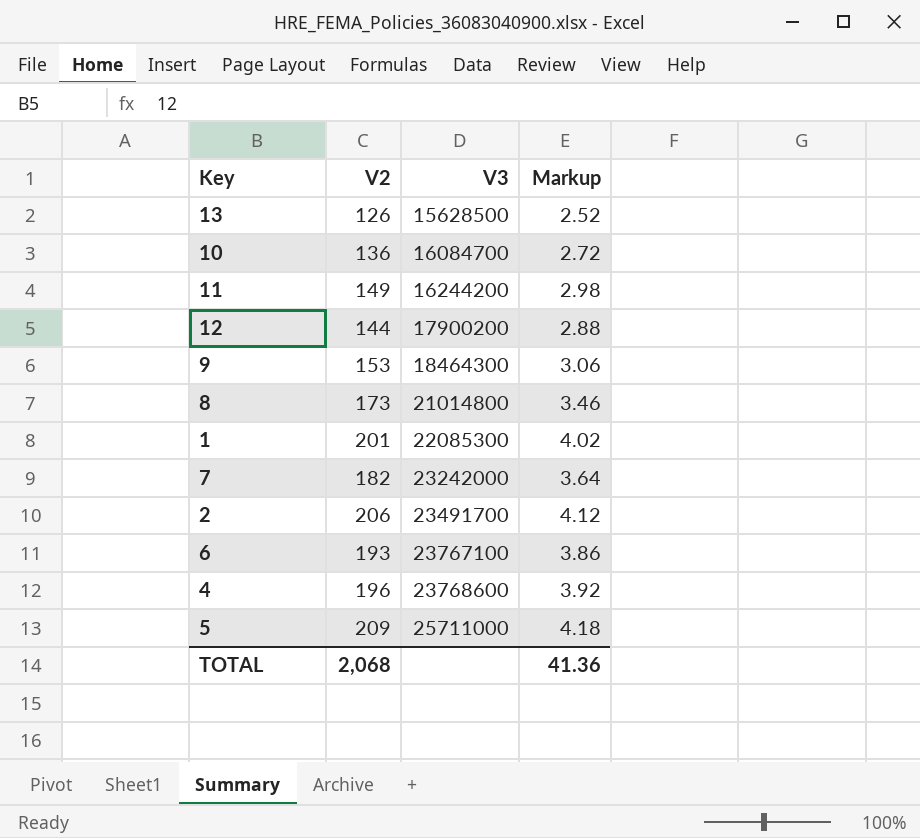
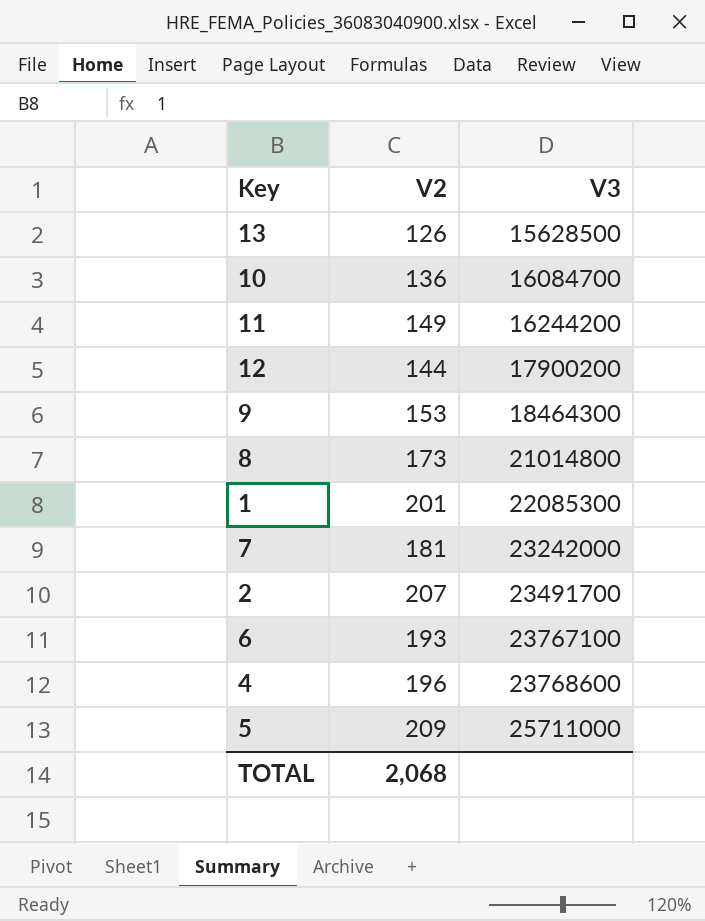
column Markup | formula: [V2] * 0.02 -> none
7 | V2: 182 -> 181
2 | V2: 206 -> 207

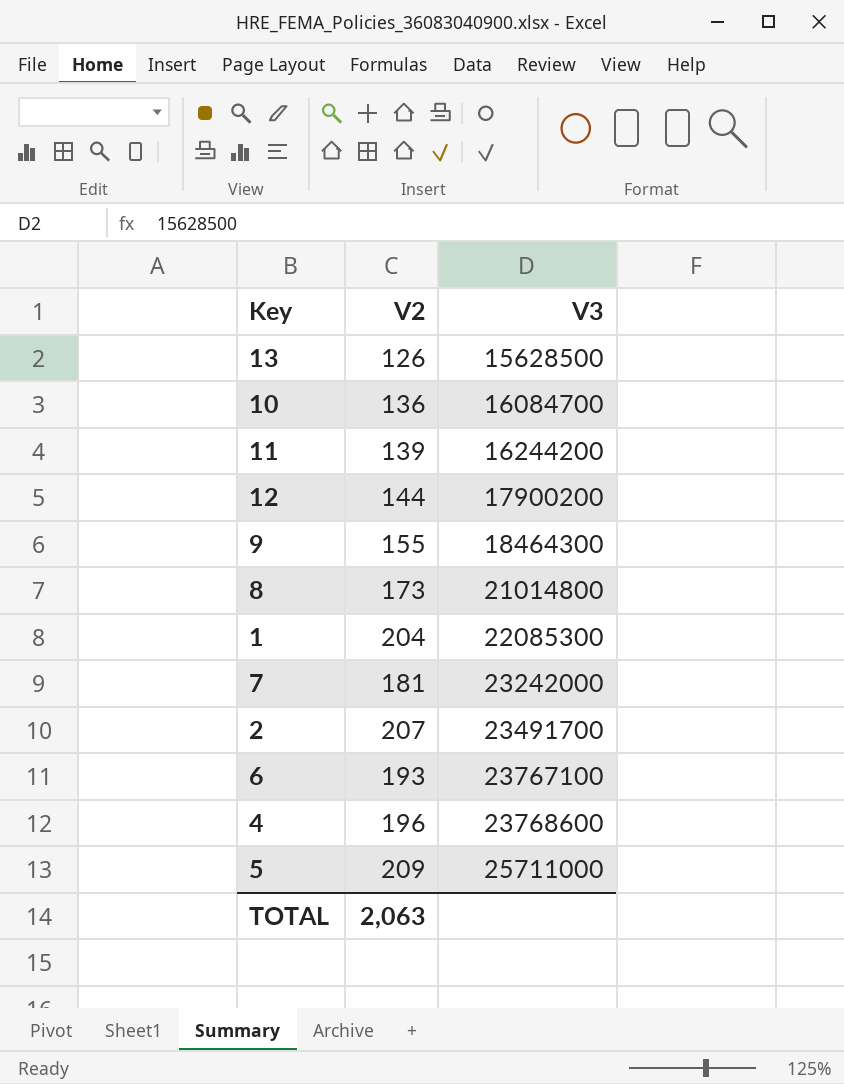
11 | V2: 149 -> 139
9 | V2: 153 -> 155
1 | V2: 201 -> 204
TOTAL | V2: 2,068 -> 2,063

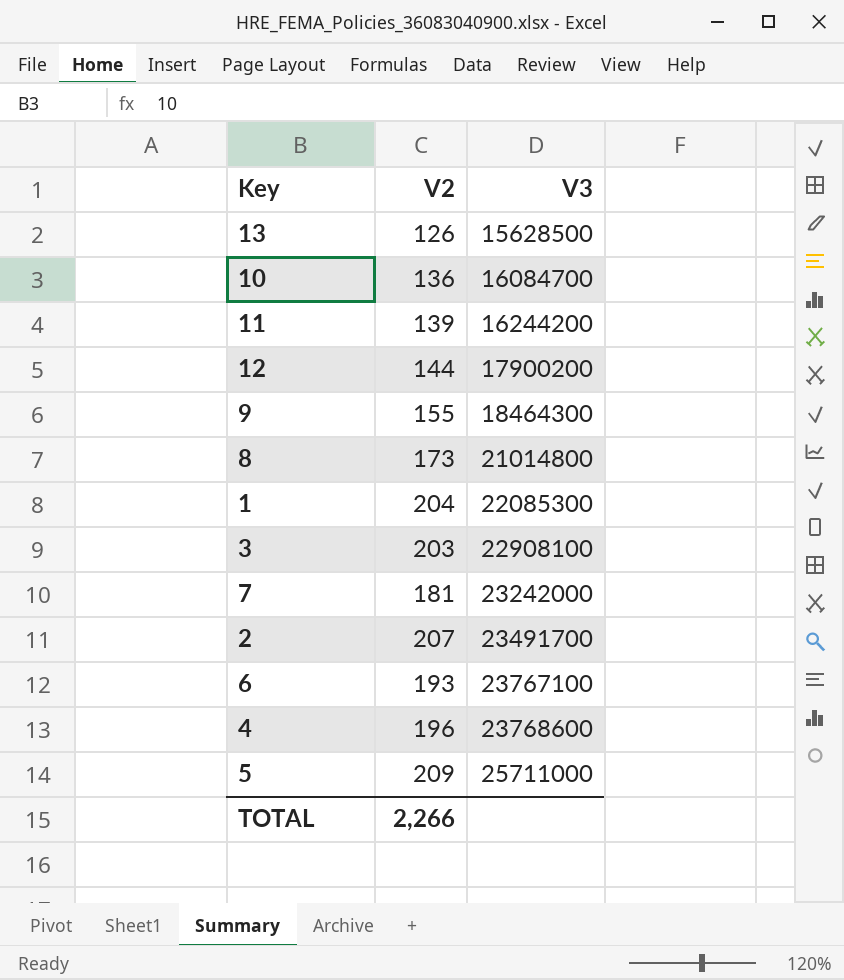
row 3: none -> 203 | 22908100
TOTAL | V2: 2,063 -> 2,266

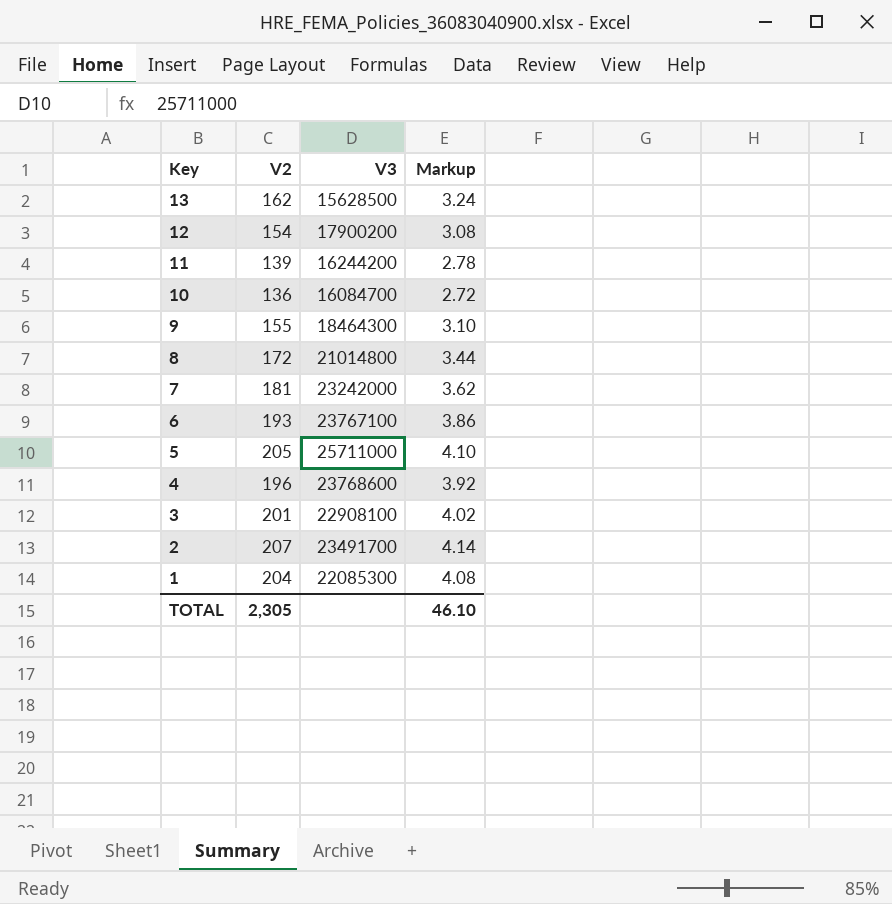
row order: V3 ascending -> Key descending
column Markup | formula: none -> [V2] * 0.02
13 | V2: 126 -> 162
12 | V2: 144 -> 154
8 | V2: 173 -> 172
5 | V2: 209 -> 205
3 | V2: 203 -> 201
TOTAL | V2: 2,266 -> 2,305

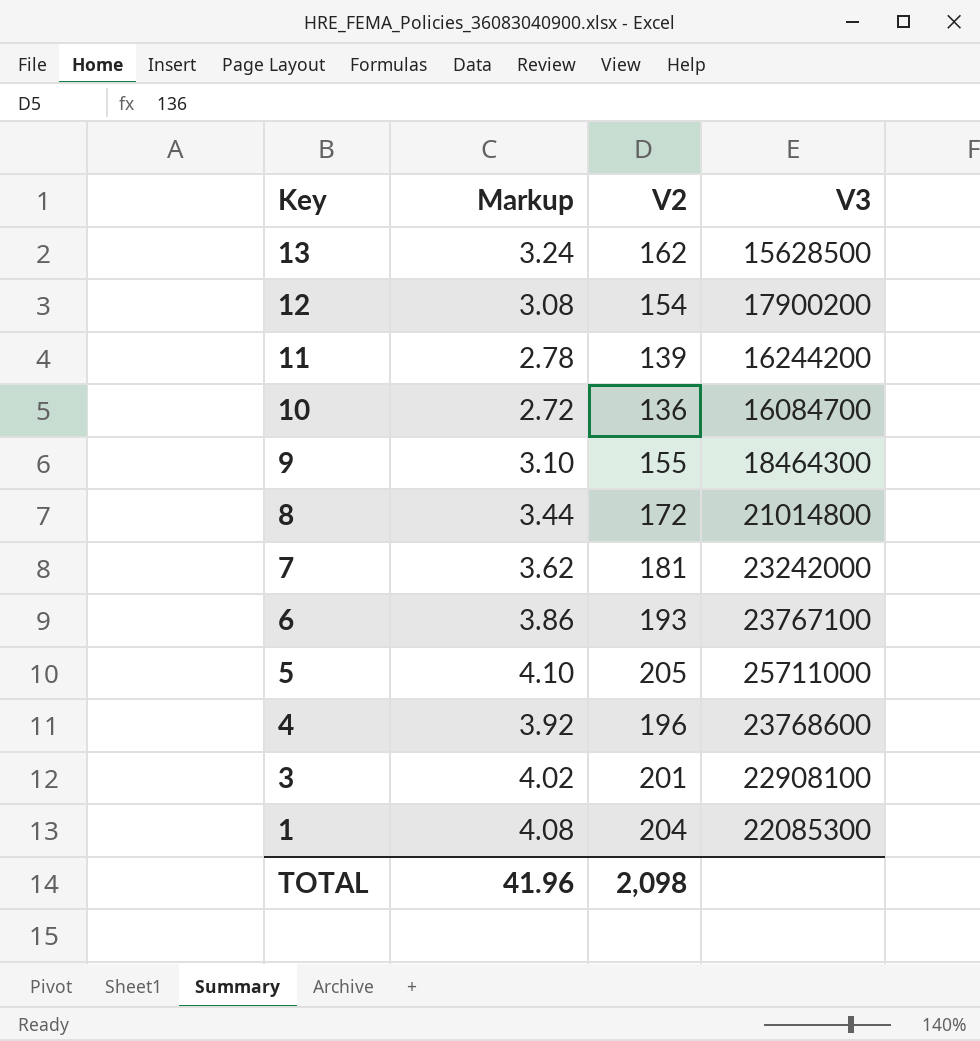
column Markup | position: 4 -> 2
row 2: 207 | 23491700 | 4.14 -> none
TOTAL | Markup: 46.10 -> 41.96
TOTAL | V2: 2,305 -> 2,098

